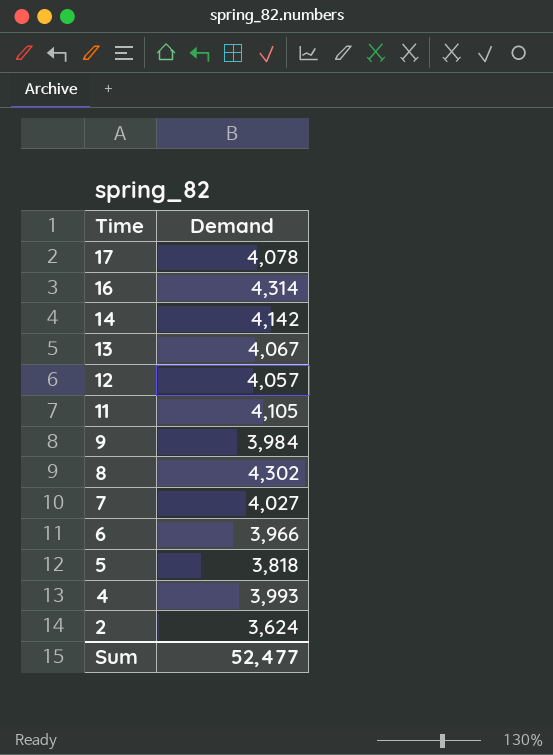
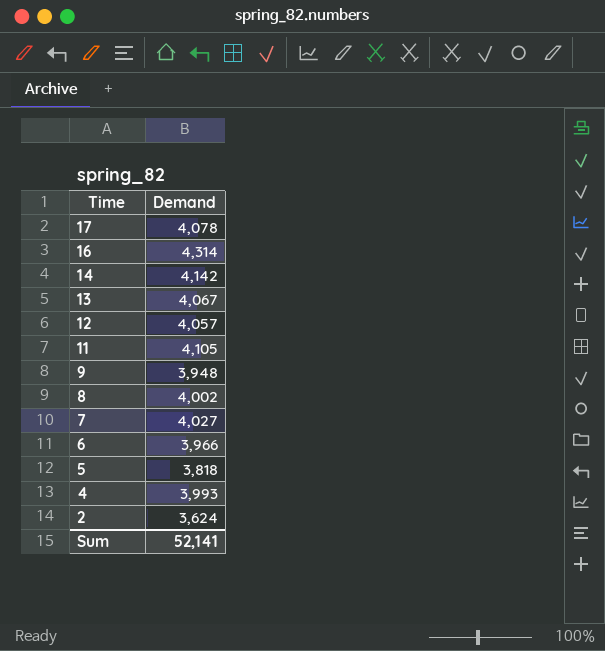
9 | Demand: 3,984 -> 3,948
8 | Demand: 4,302 -> 4,002
Sum | Demand: 52,477 -> 52,141

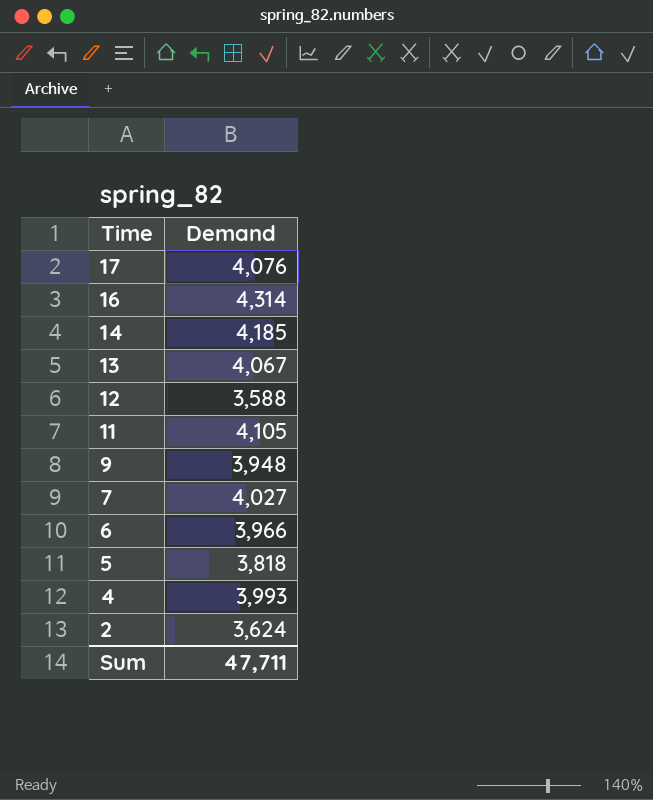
row 8: 4,002 -> none
17 | Demand: 4,078 -> 4,076
14 | Demand: 4,142 -> 4,185
12 | Demand: 4,057 -> 3,588
Sum | Demand: 52,141 -> 47,711

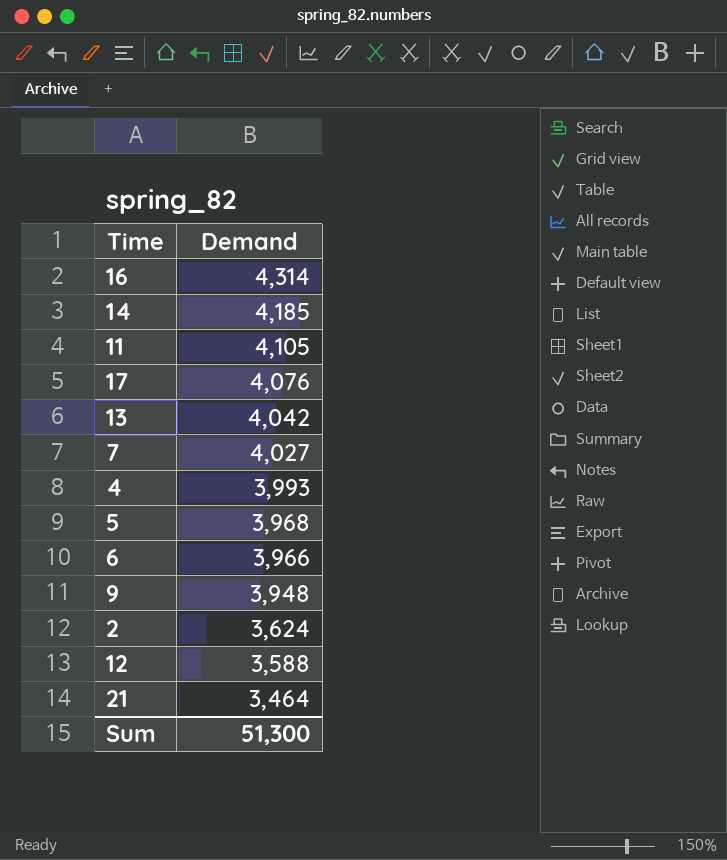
row order: Time descending -> Demand descending
13 | Demand: 4,067 -> 4,042
5 | Demand: 3,818 -> 3,968
row 21: none -> 3,464
Sum | Demand: 47,711 -> 51,300

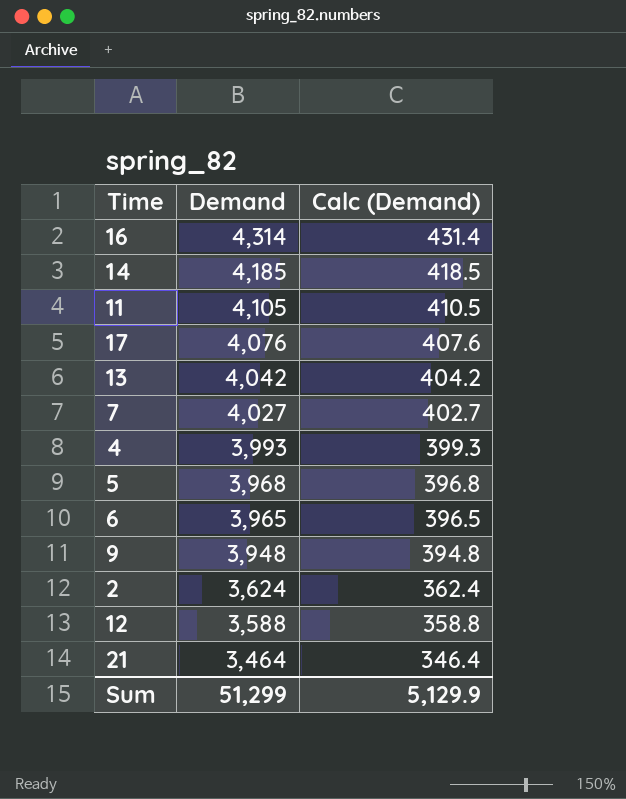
column Calc (Demand) | formula: none -> [Demand] * 0.1
6 | Demand: 3,966 -> 3,965
Sum | Demand: 51,300 -> 51,299

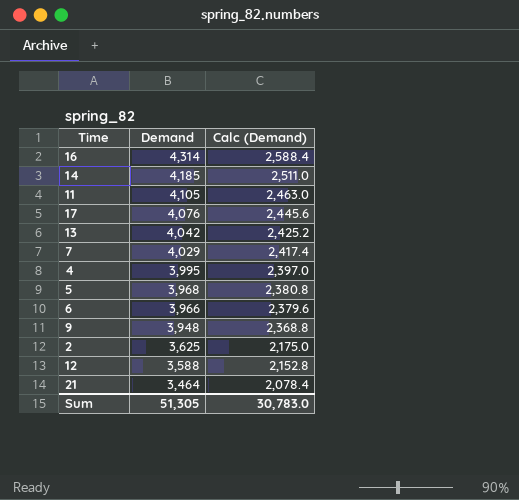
column Calc (Demand) | formula: [Demand] * 0.1 -> [Demand] * 0.6
7 | Demand: 4,027 -> 4,029
4 | Demand: 3,993 -> 3,995
6 | Demand: 3,965 -> 3,966
2 | Demand: 3,624 -> 3,625
Sum | Demand: 51,299 -> 51,305
Sum | Calc (Demand): 5,129.9 -> 30,783.0

